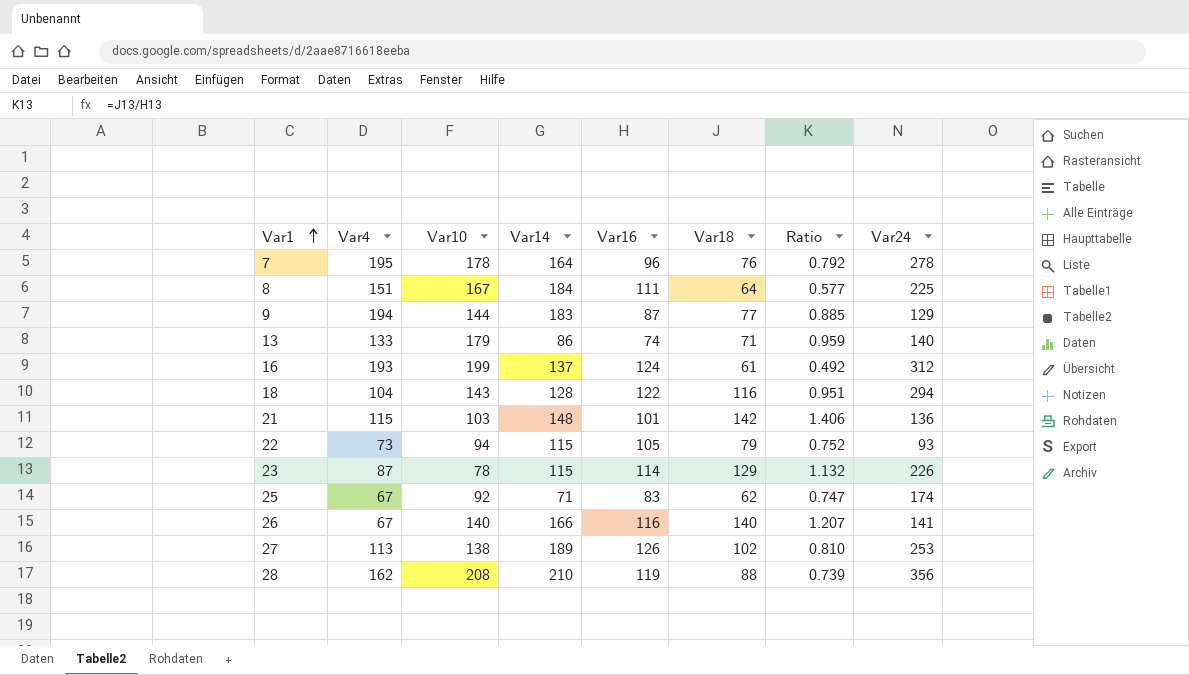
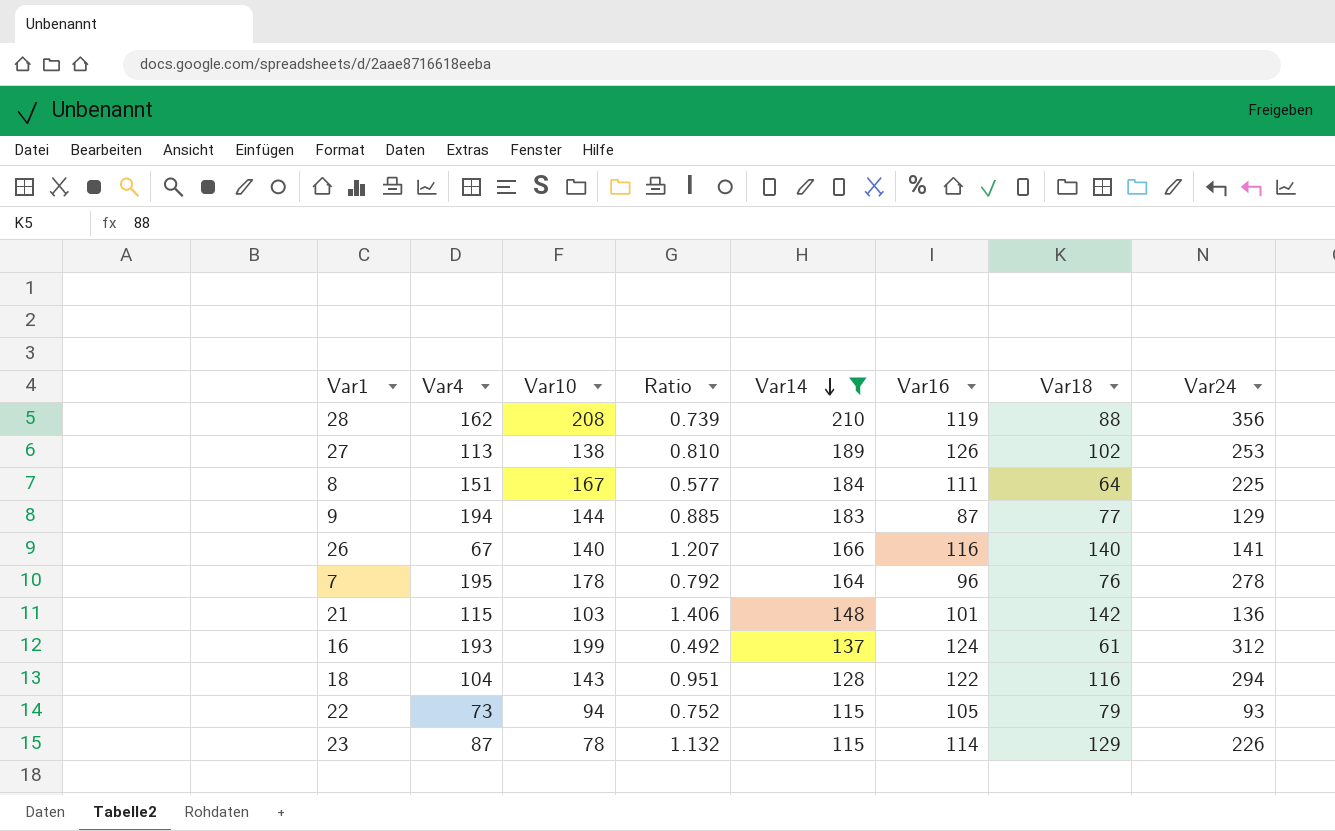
filter: none -> Var14 >= 115
row order: Var1 ascending -> Var14 descending
column Ratio | position: 7 -> 4

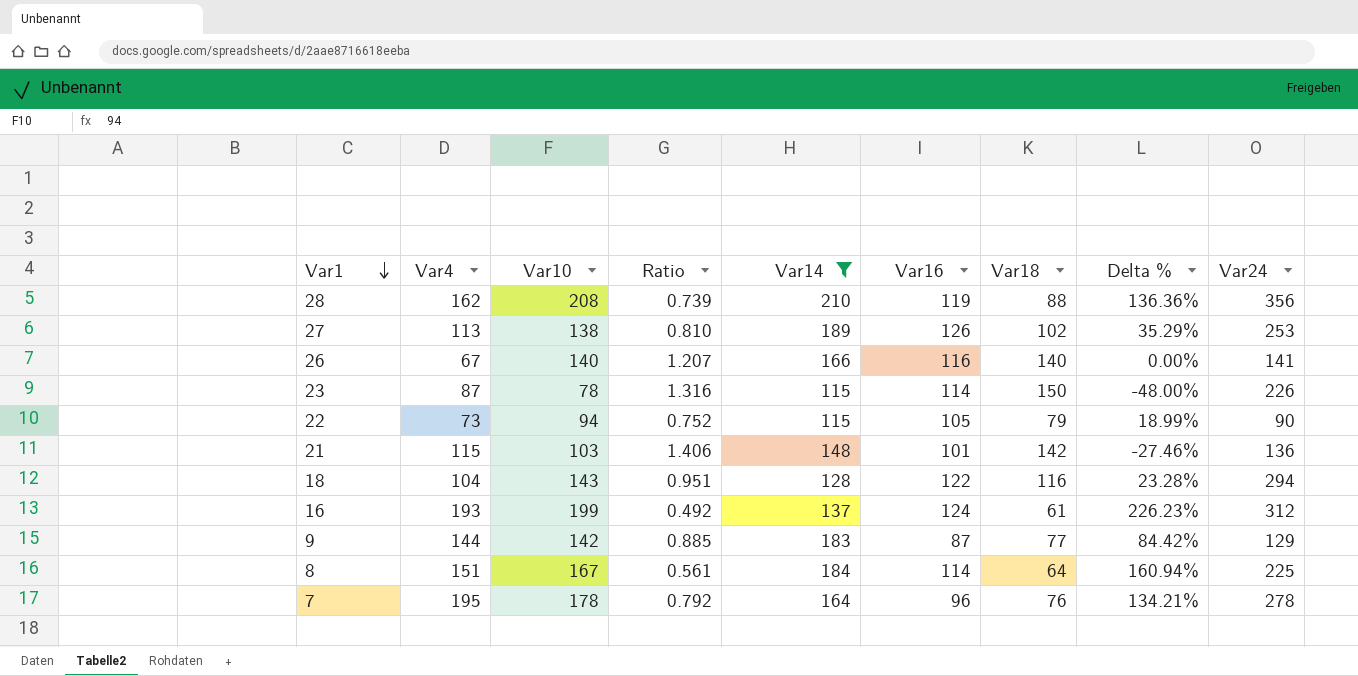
row order: Var14 descending -> Var1 descending
column Delta % | formula: none -> ([Var10] - [Var18]) / [Var18]
23 | Ratio: 1.132 -> 1.316
23 | Var18: 129 -> 150
22 | Var24: 93 -> 90
9 | Var4: 194 -> 144
9 | Var10: 144 -> 142
8 | Ratio: 0.577 -> 0.561
8 | Var16: 111 -> 114

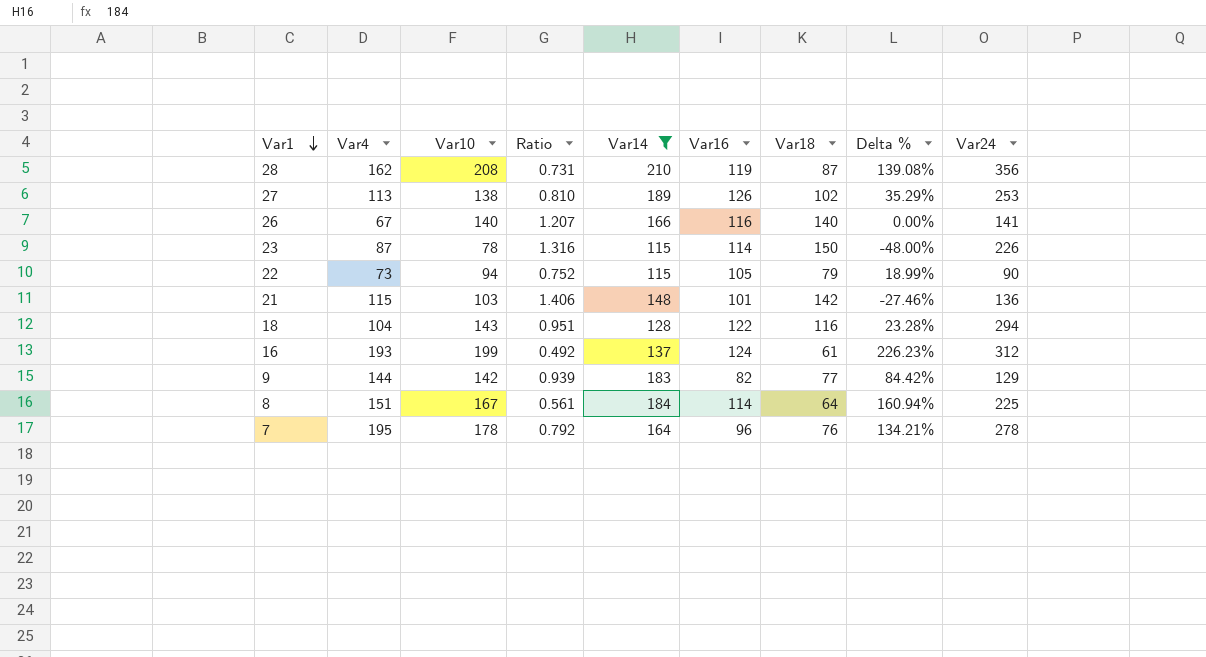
28 | Ratio: 0.739 -> 0.731
28 | Var18: 88 -> 87
28 | Delta %: 136.36% -> 139.08%
9 | Ratio: 0.885 -> 0.939
9 | Var16: 87 -> 82

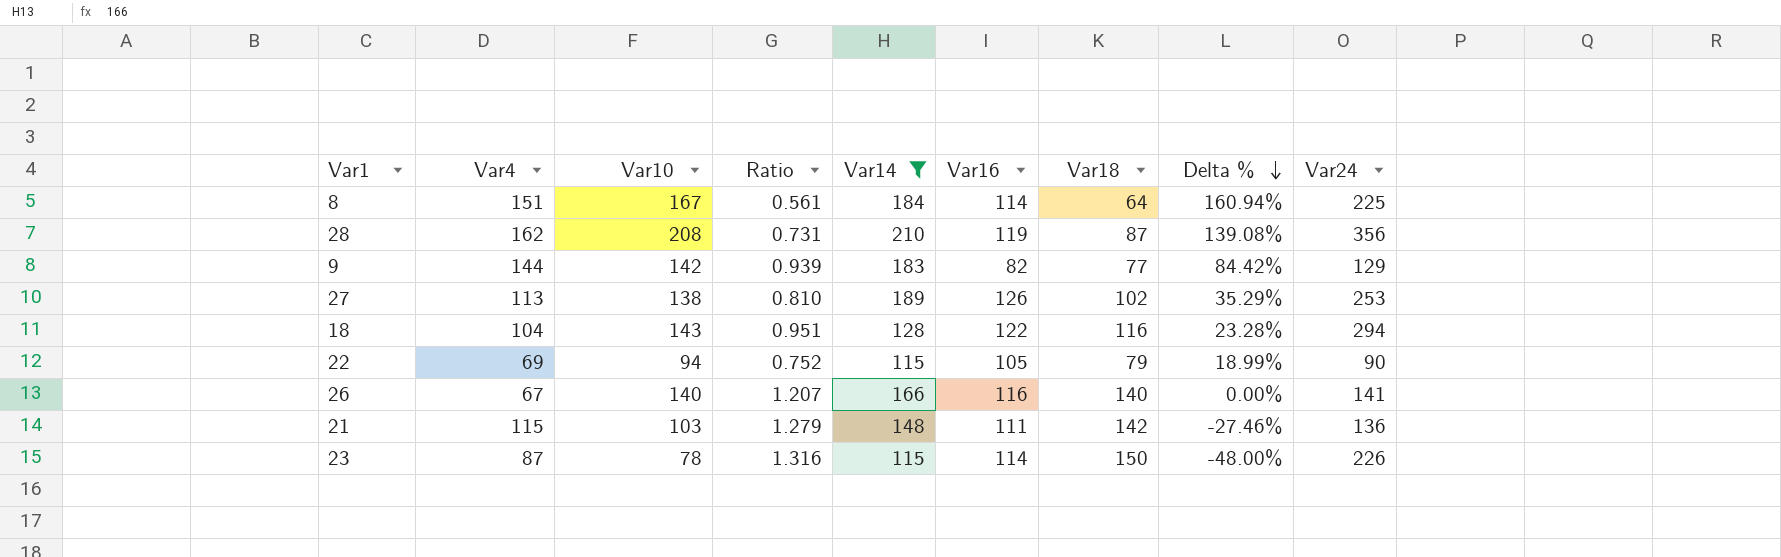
row order: Var1 descending -> Delta % descending
row 16: 193 | 199 | 0.492 | 137 | 124 | 61 | 226.23% | 312 -> none
row 7: 195 | 178 | 0.792 | 164 | 96 | 76 | 134.21% | 278 -> none
22 | Var4: 73 -> 69
21 | Ratio: 1.406 -> 1.279
21 | Var16: 101 -> 111

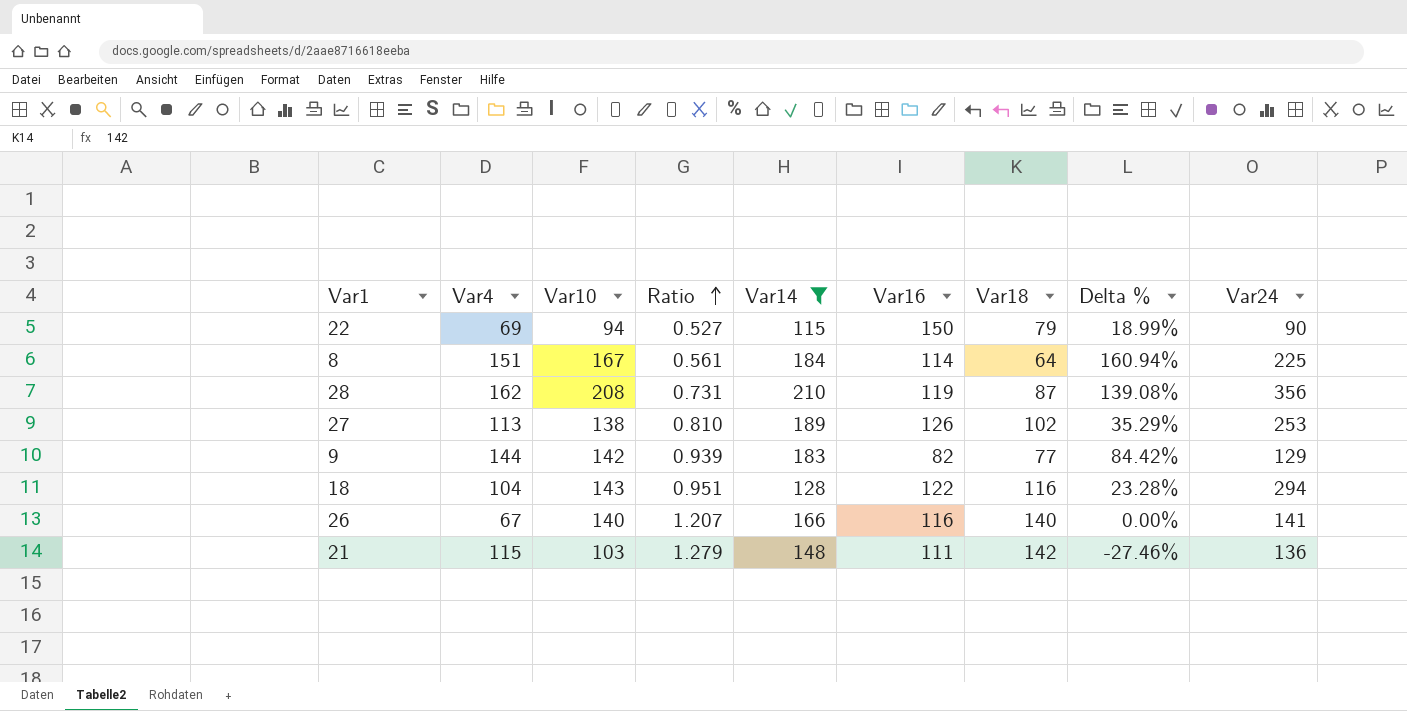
row order: Delta % descending -> Ratio ascending
row 23: 87 | 78 | 1.316 | 115 | 114 | 150 | -48.00% | 226 -> none
22 | Ratio: 0.752 -> 0.527
22 | Var16: 105 -> 150

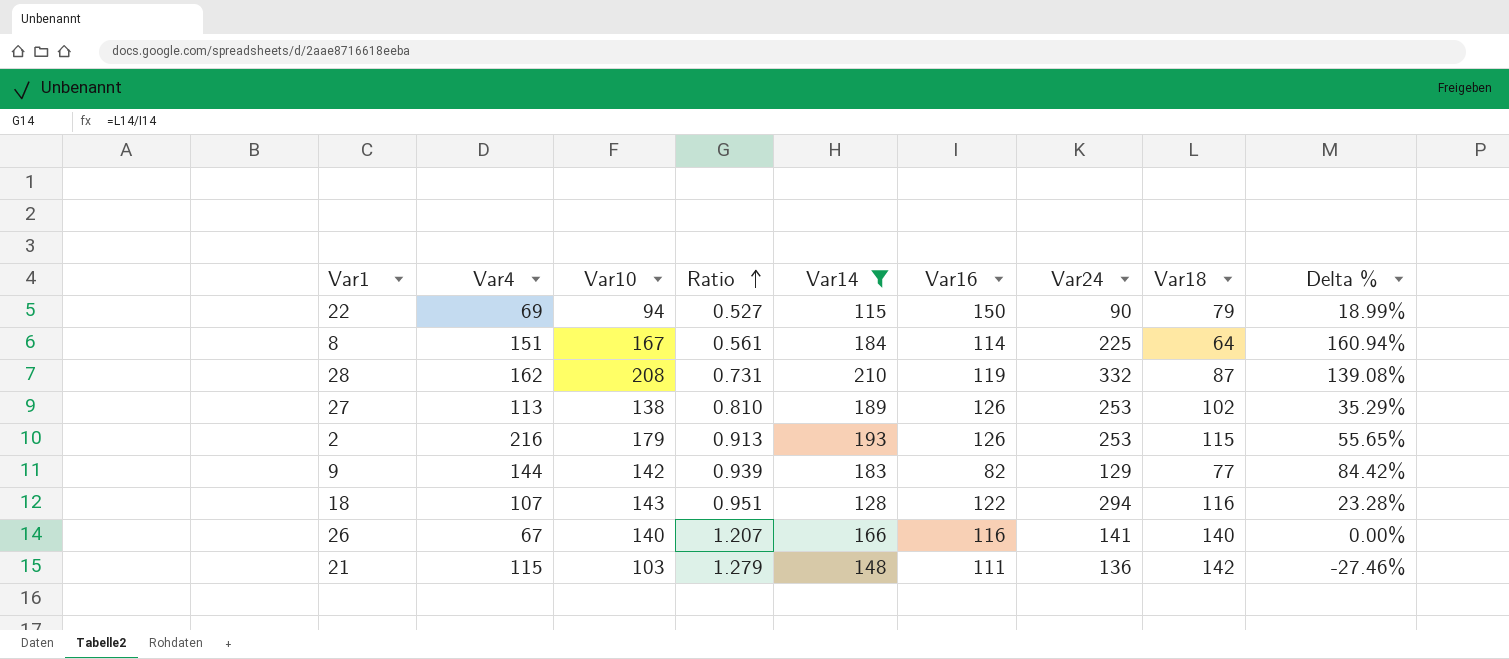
column Var24 | position: 9 -> 7
28 | Var24: 356 -> 332
row 2: none -> 216 | 179 | 0.913 | 193 | 126 | 253 | 115 | 55.65%
18 | Var4: 104 -> 107

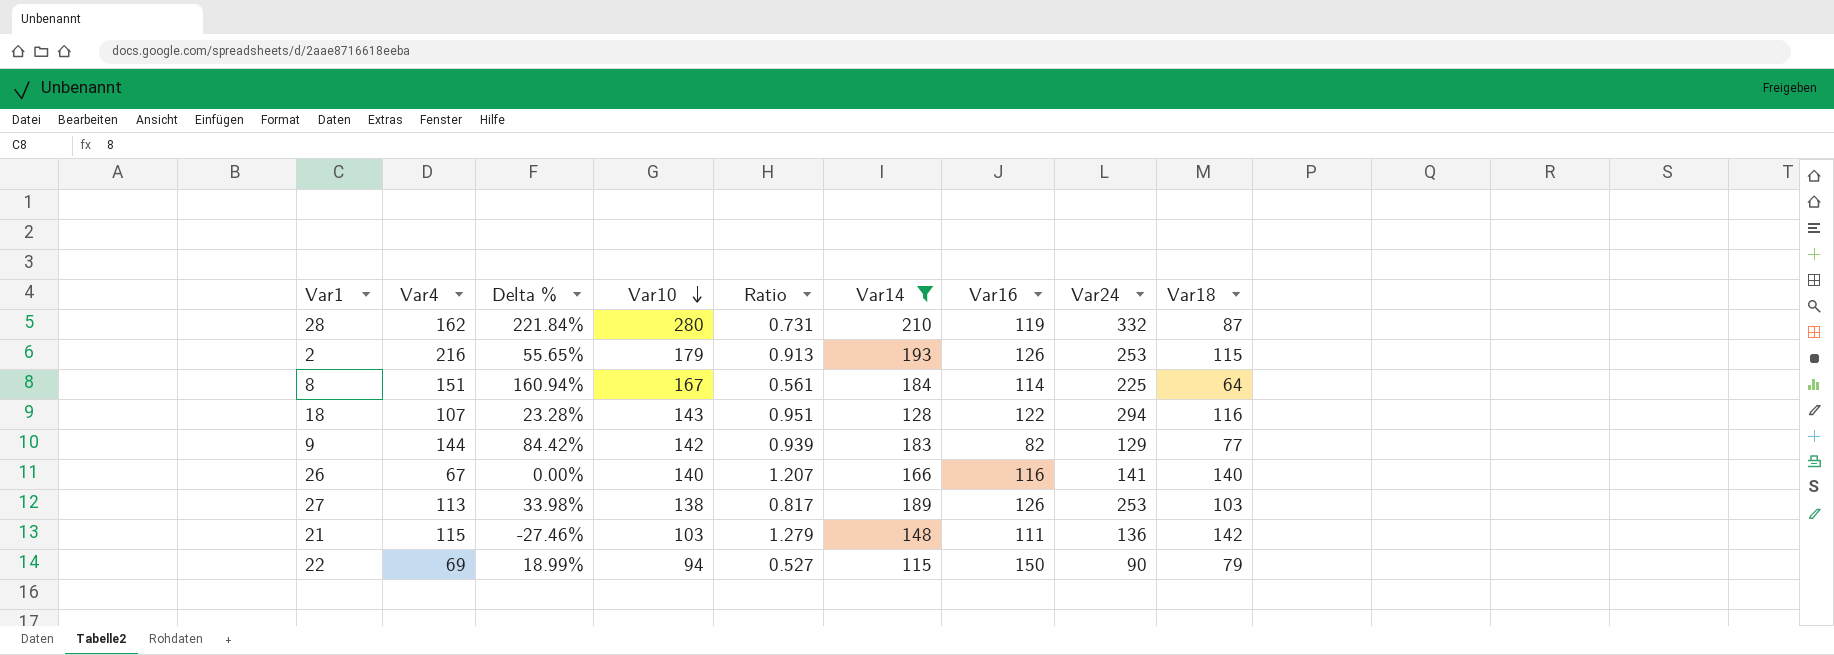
row order: Ratio ascending -> Var10 descending
column Delta % | position: 9 -> 3
28 | Delta %: 139.08% -> 221.84%
28 | Var10: 208 -> 280
27 | Delta %: 35.29% -> 33.98%
27 | Ratio: 0.810 -> 0.817
27 | Var18: 102 -> 103

